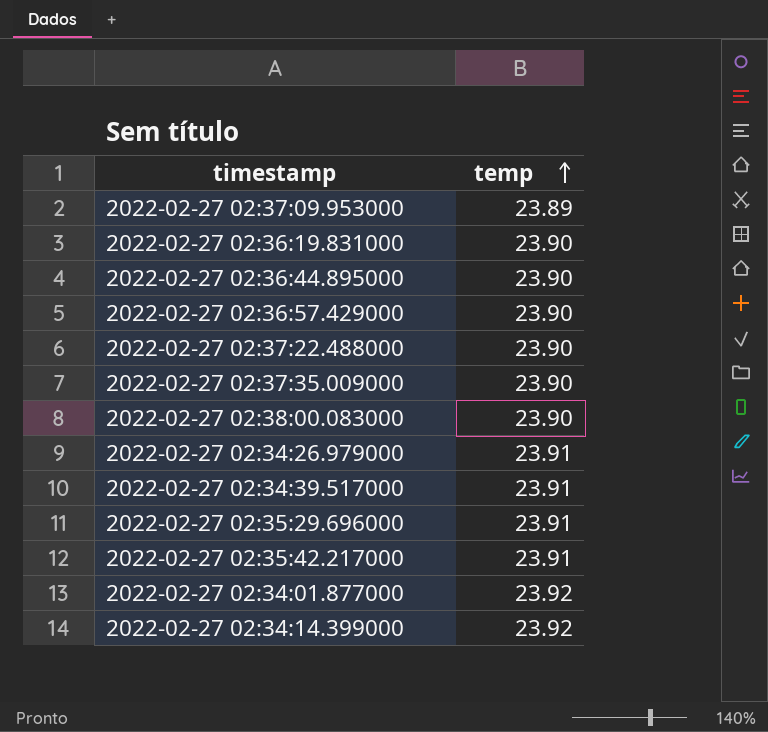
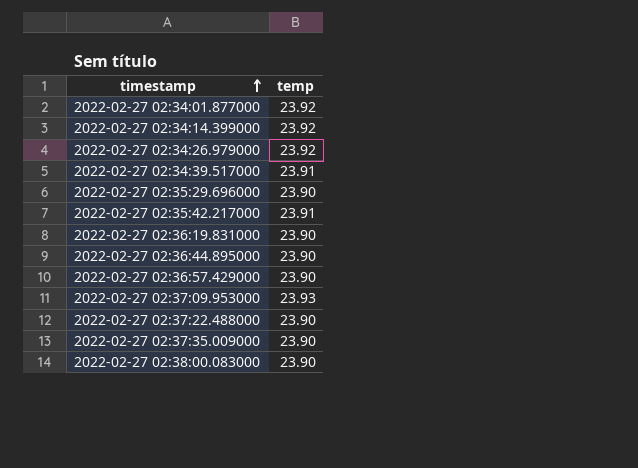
row order: temp ascending -> timestamp ascending
2022-02-27 02:34:26.979000 | temp: 23.91 -> 23.92
2022-02-27 02:35:29.696000 | temp: 23.91 -> 23.90
2022-02-27 02:37:09.953000 | temp: 23.89 -> 23.93

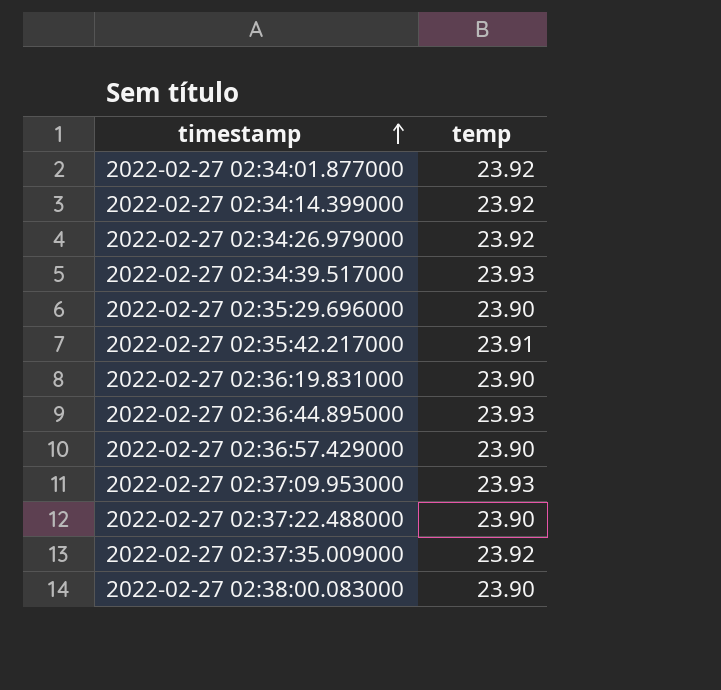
2022-02-27 02:34:39.517000 | temp: 23.91 -> 23.93
2022-02-27 02:36:44.895000 | temp: 23.90 -> 23.93
2022-02-27 02:37:35.009000 | temp: 23.90 -> 23.92

